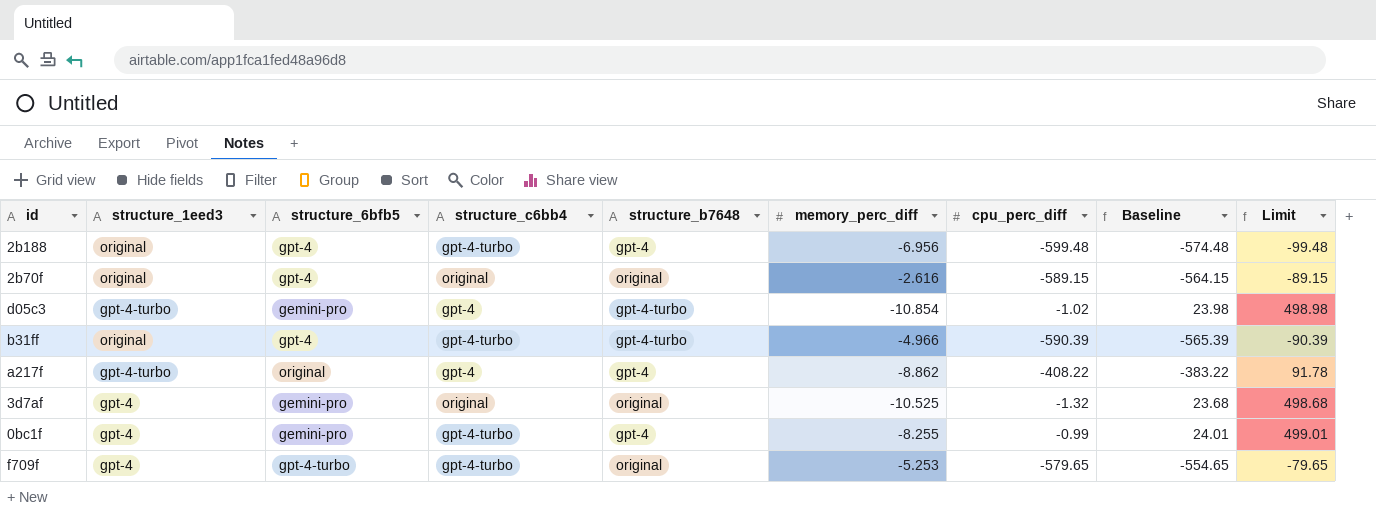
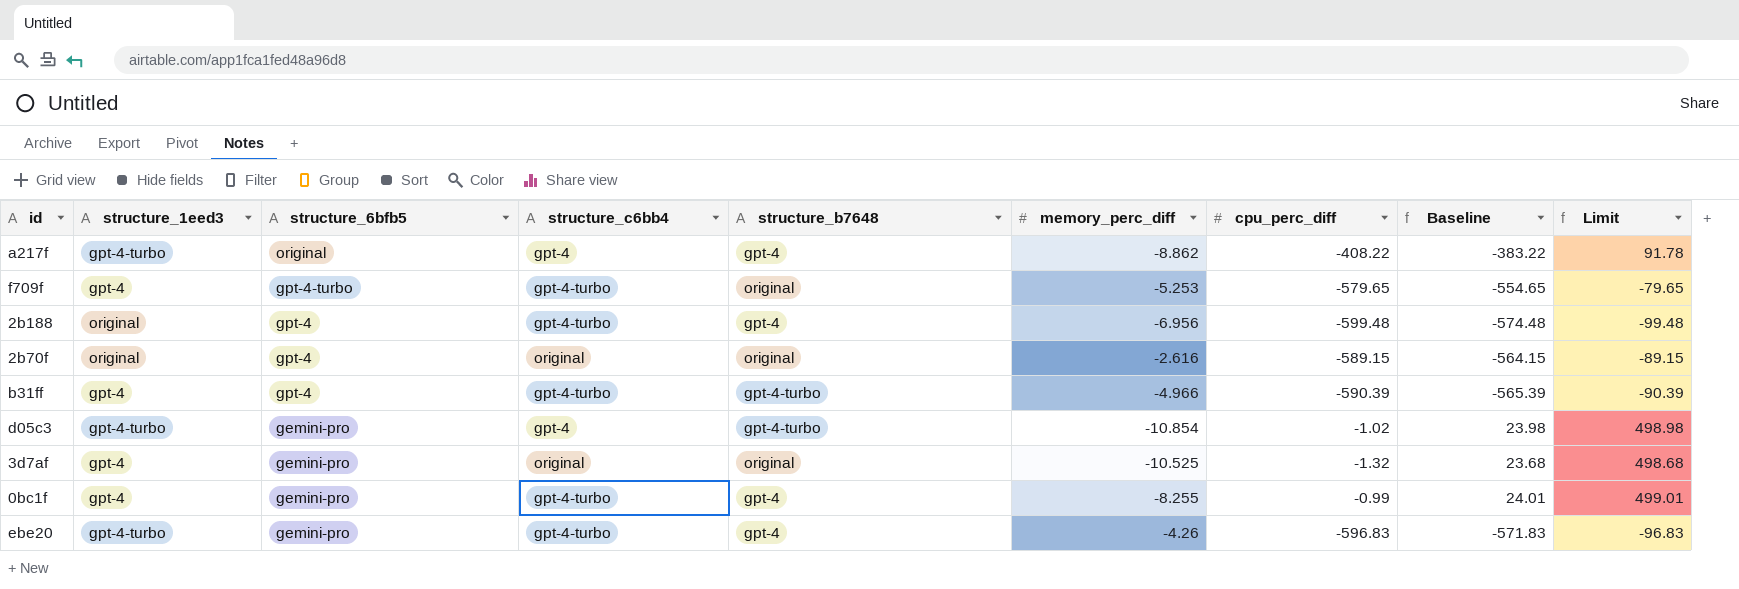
row order: none -> structure_6bfb5 descending
b31ff | structure_1eed3: original -> gpt-4
row ebe20: none -> gpt-4-turbo | gemini-pro | gpt-4-turbo | gpt-4 | -4.26 | -596.83 | -571.83 | -96.83

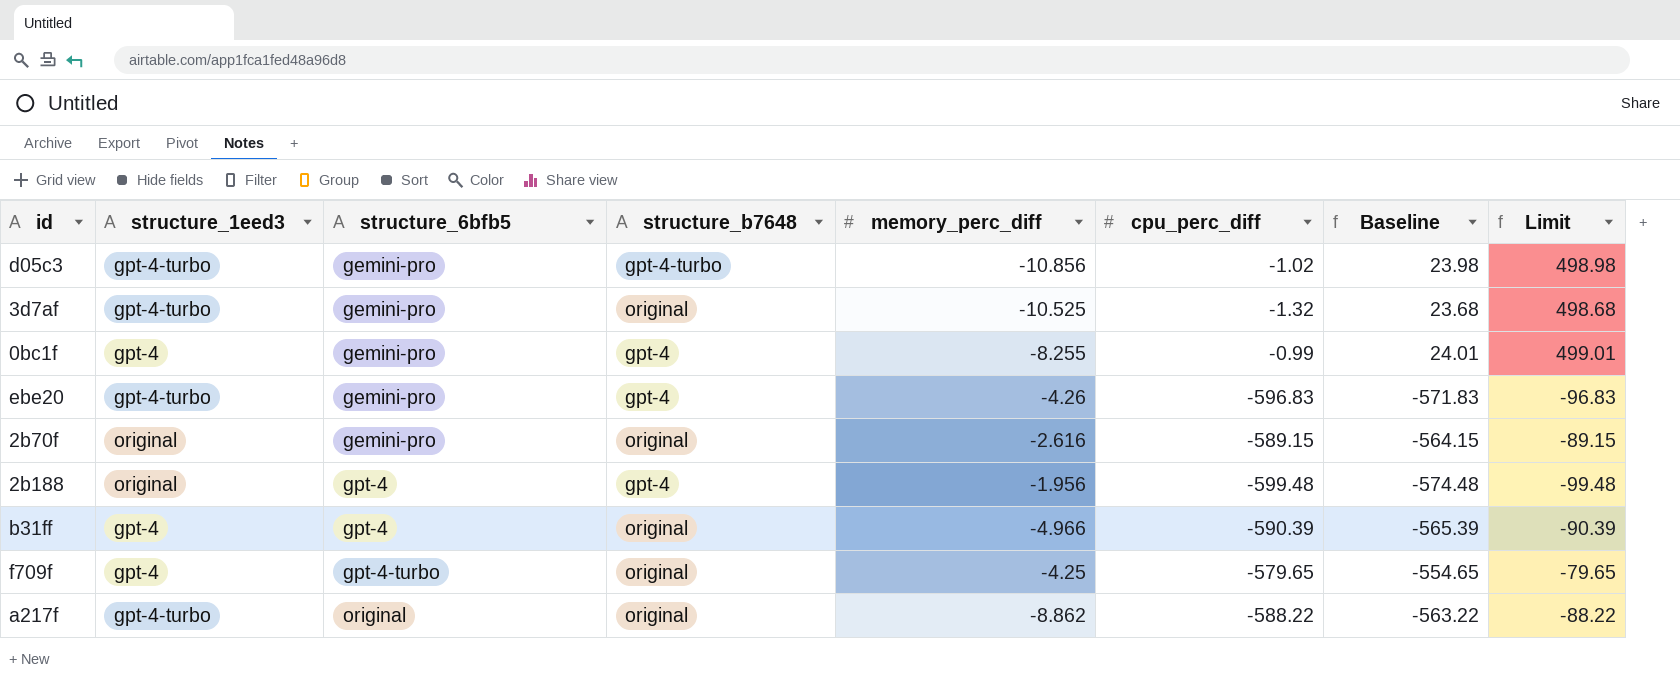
row order: structure_6bfb5 descending -> structure_6bfb5 ascending
column structure_c6bb4 | position: 4 -> none
d05c3 | memory_perc_diff: -10.854 -> -10.856
3d7af | structure_1eed3: gpt-4 -> gpt-4-turbo
2b70f | structure_6bfb5: gpt-4 -> gemini-pro
2b188 | memory_perc_diff: -6.956 -> -1.956
b31ff | structure_b7648: gpt-4-turbo -> original
f709f | memory_perc_diff: -5.253 -> -4.25
a217f | structure_b7648: gpt-4 -> original
a217f | cpu_perc_diff: -408.22 -> -588.22
a217f | Baseline: -383.22 -> -563.22
a217f | Limit: 91.78 -> -88.22

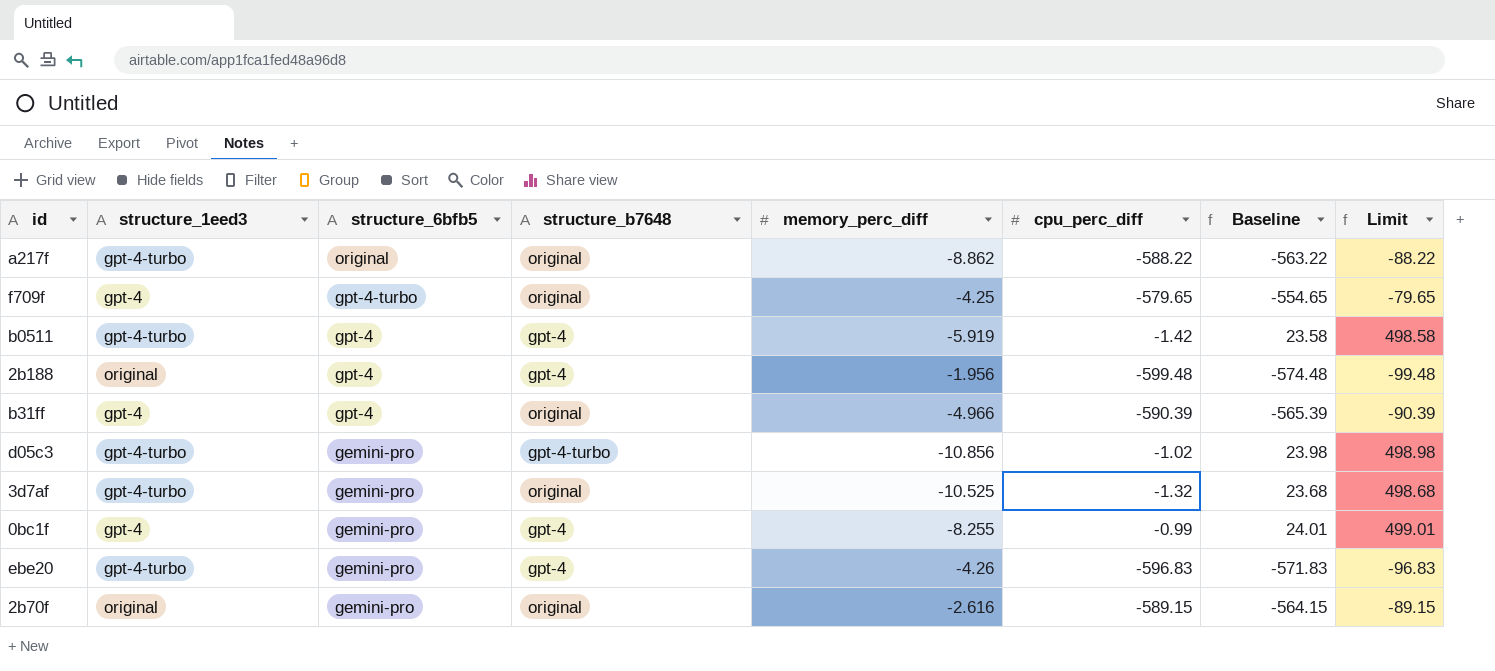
row order: structure_6bfb5 ascending -> structure_6bfb5 descending
row b0511: none -> gpt-4-turbo | gpt-4 | gpt-4 | -5.919 | -1.42 | 23.58 | 498.58

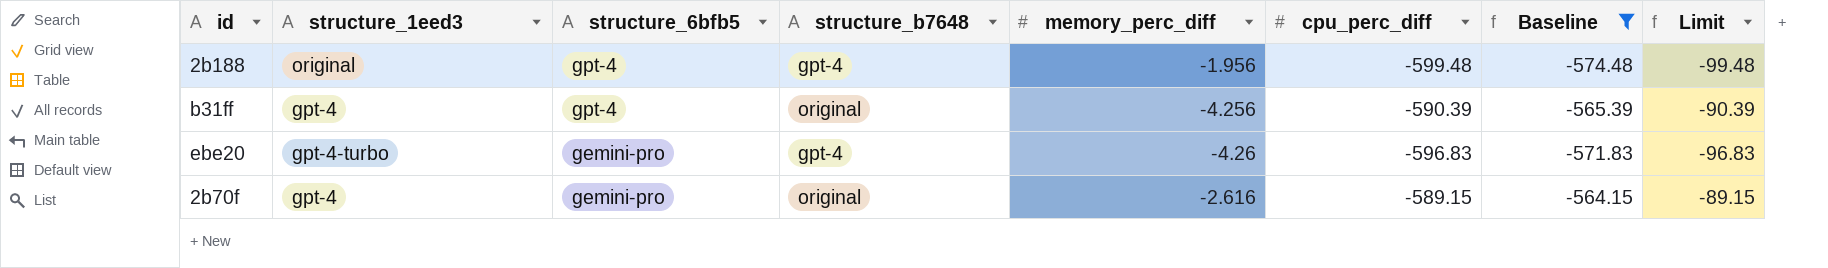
filter: none -> Baseline <= -564.15
b31ff | memory_perc_diff: -4.966 -> -4.256
2b70f | structure_1eed3: original -> gpt-4

